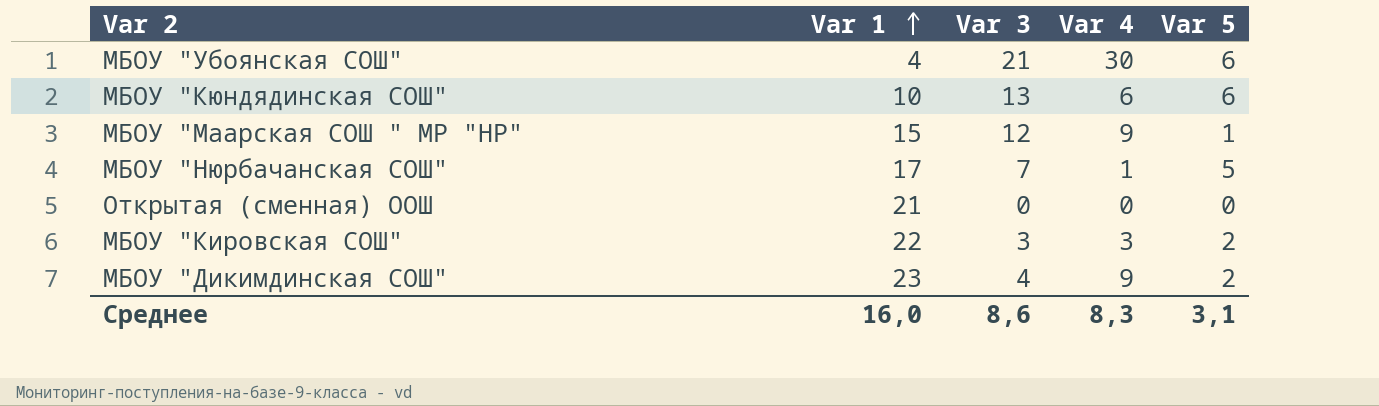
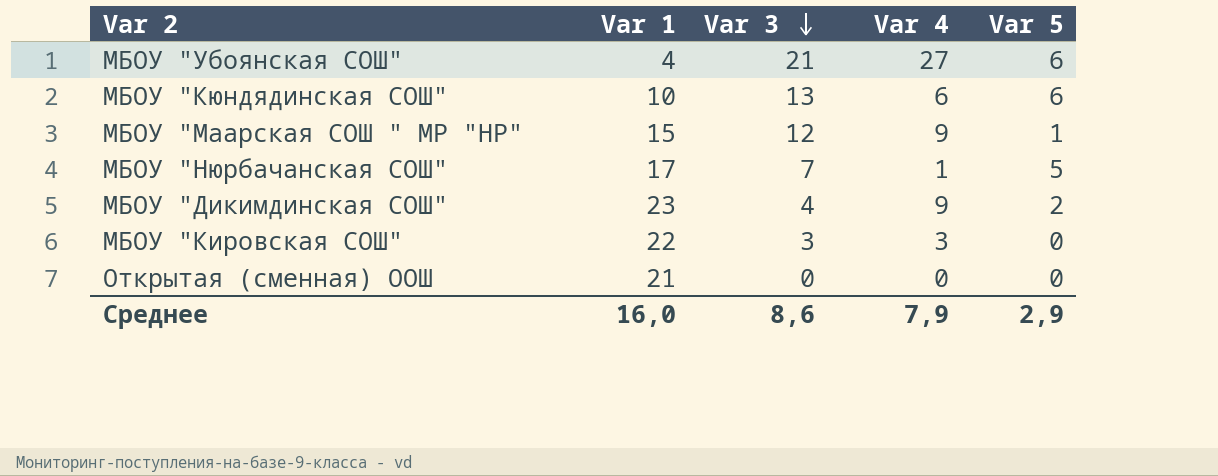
row order: Var 1 ascending -> Var 3 descending
МБОУ "Убоянская СОШ" | Var 4: 30 -> 27
МБОУ "Кировская СОШ" | Var 5: 2 -> 0
Среднее | Var 4: 8,3 -> 7,9
Среднее | Var 5: 3,1 -> 2,9

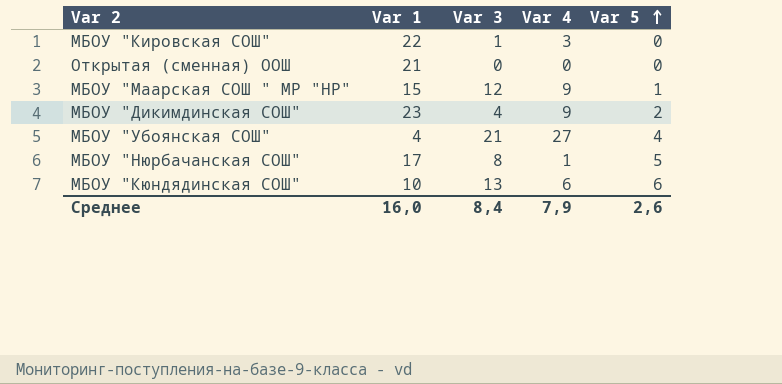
row order: Var 3 descending -> Var 5 ascending
МБОУ "Кировская СОШ" | Var 3: 3 -> 1
МБОУ "Убоянская СОШ" | Var 5: 6 -> 4
МБОУ "Нюрбачанская СОШ" | Var 3: 7 -> 8
Среднее | Var 3: 8,6 -> 8,4
Среднее | Var 5: 2,9 -> 2,6

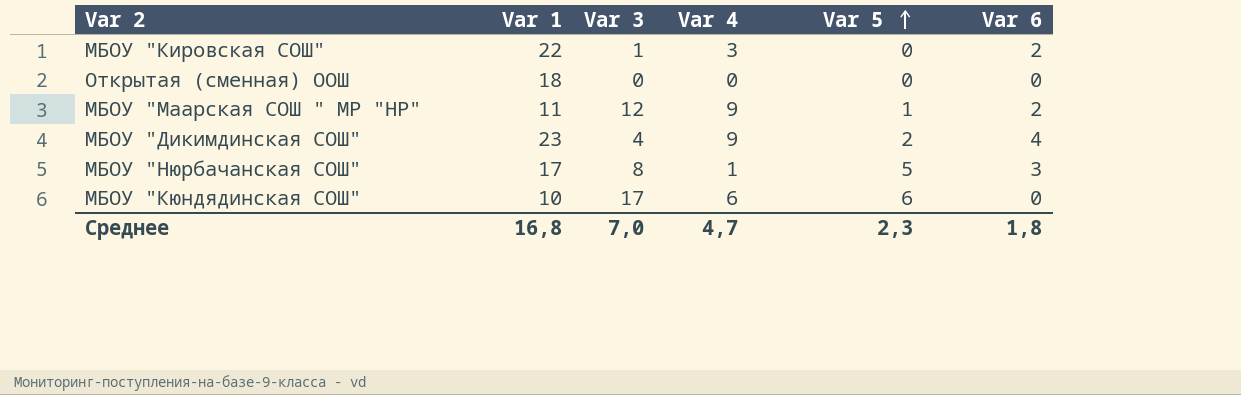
column Var 6 | position: none -> 6
row МБОУ "Убоянская СОШ": 4 | 21 | 27 | 4 -> none
Открытая (сменная) ООШ | Var 1: 21 -> 18
МБОУ "Маарская СОШ " МР "НР" | Var 1: 15 -> 11
МБОУ "Кюндядинская СОШ" | Var 3: 13 -> 17
Среднее | Var 1: 16,0 -> 16,8
Среднее | Var 3: 8,4 -> 7,0
Среднее | Var 4: 7,9 -> 4,7
Среднее | Var 5: 2,6 -> 2,3

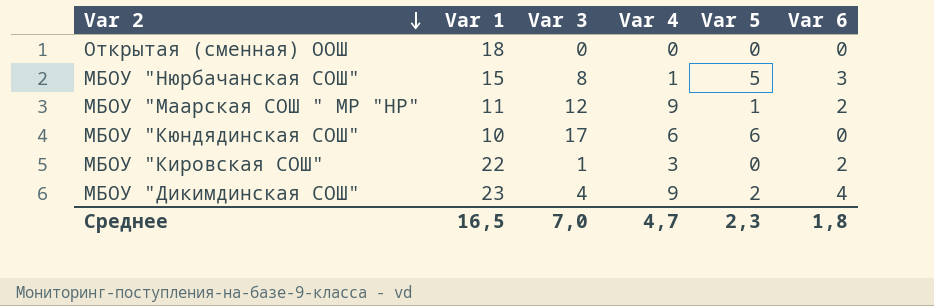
row order: Var 5 ascending -> Var 2 descending
МБОУ "Нюрбачанская СОШ" | Var 1: 17 -> 15
Среднее | Var 1: 16,8 -> 16,5

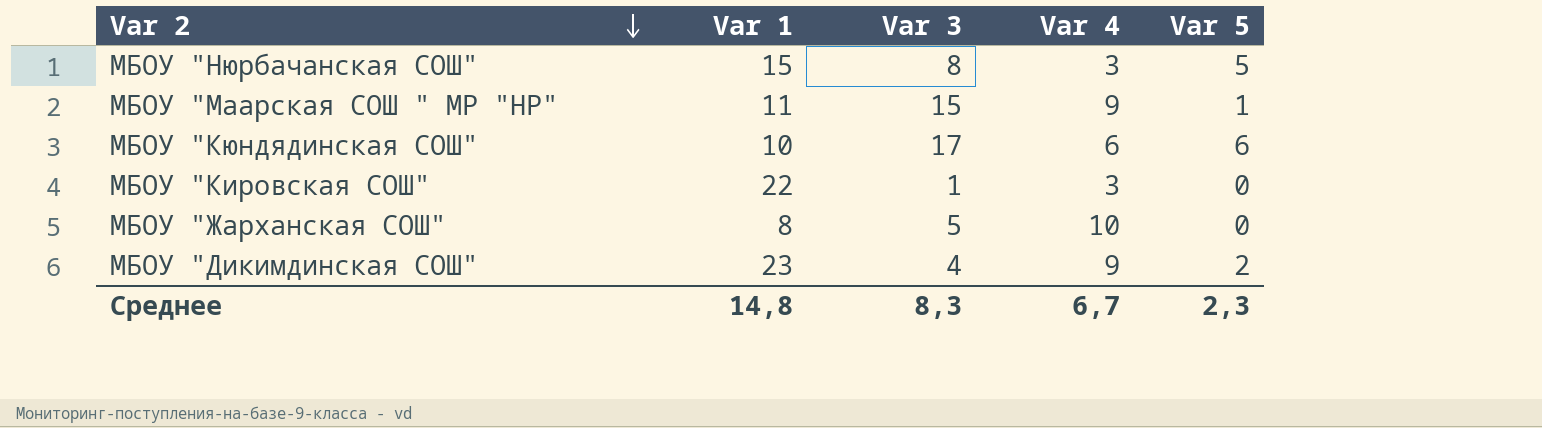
column Var 6 | position: 6 -> none
row Открытая (сменная) ООШ: 18 | 0 | 0 | 0 | 0 -> none
МБОУ "Нюрбачанская СОШ" | Var 4: 1 -> 3
МБОУ "Маарская СОШ " МР "НР" | Var 3: 12 -> 15
row МБОУ "Жарханская СОШ": none -> 8 | 5 | 10 | 0
Среднее | Var 1: 16,5 -> 14,8
Среднее | Var 3: 7,0 -> 8,3
Среднее | Var 4: 4,7 -> 6,7

